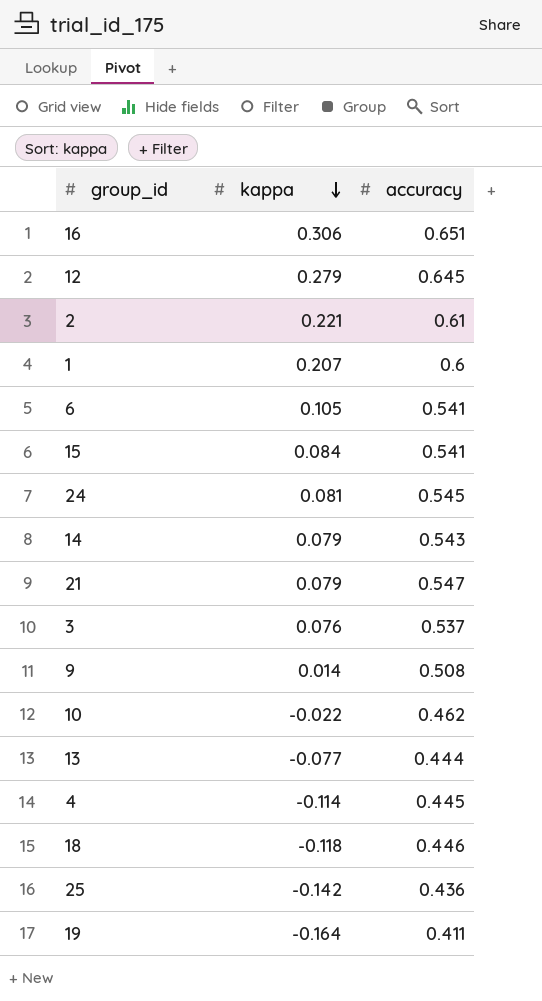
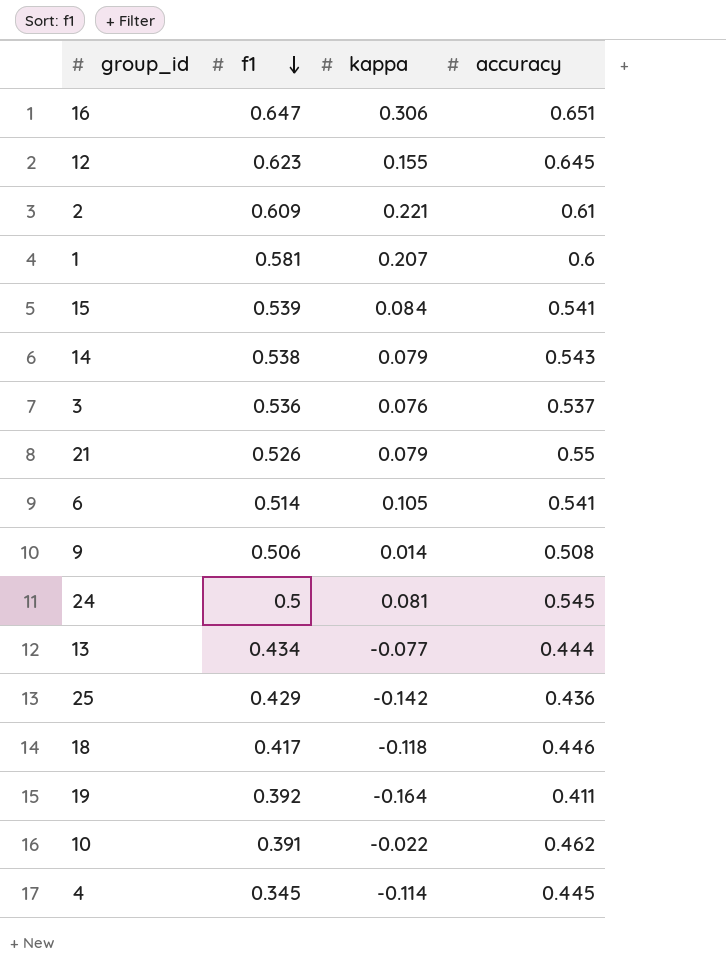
row order: kappa descending -> f1 descending
column f1 | position: none -> 2
12 | kappa: 0.279 -> 0.155
21 | accuracy: 0.547 -> 0.55

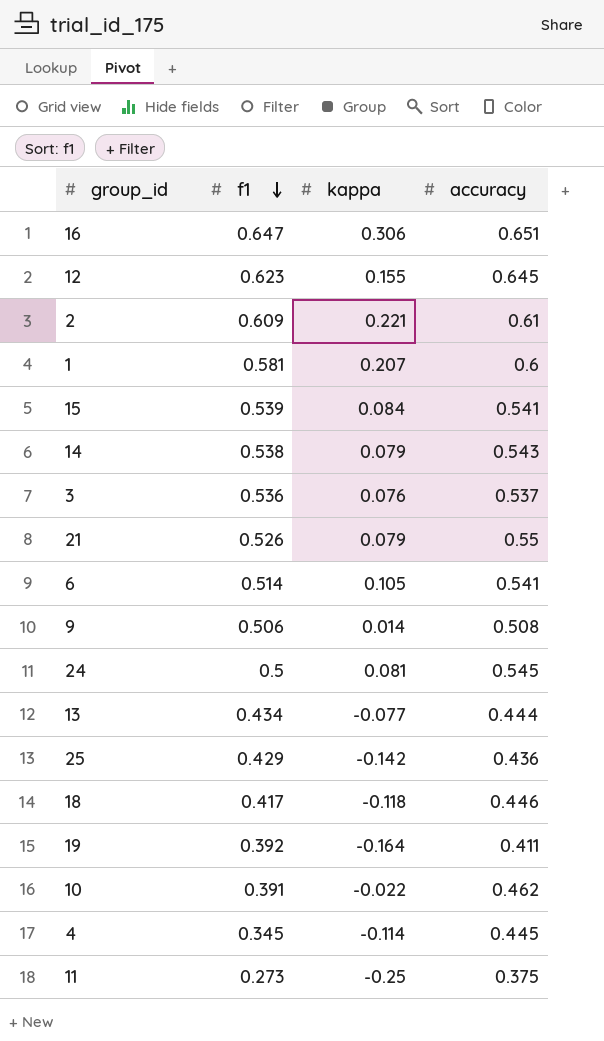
row 11: none -> 0.273 | -0.25 | 0.375

